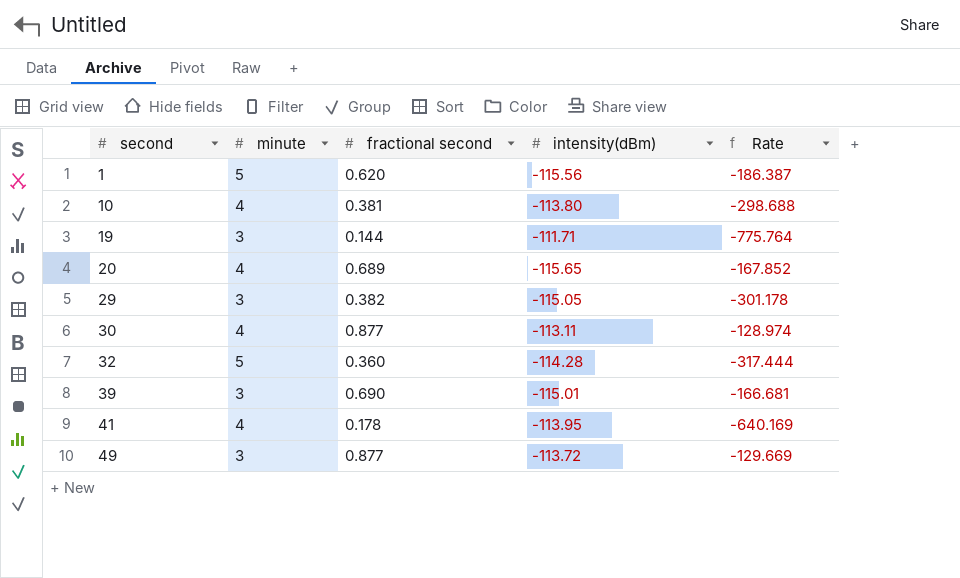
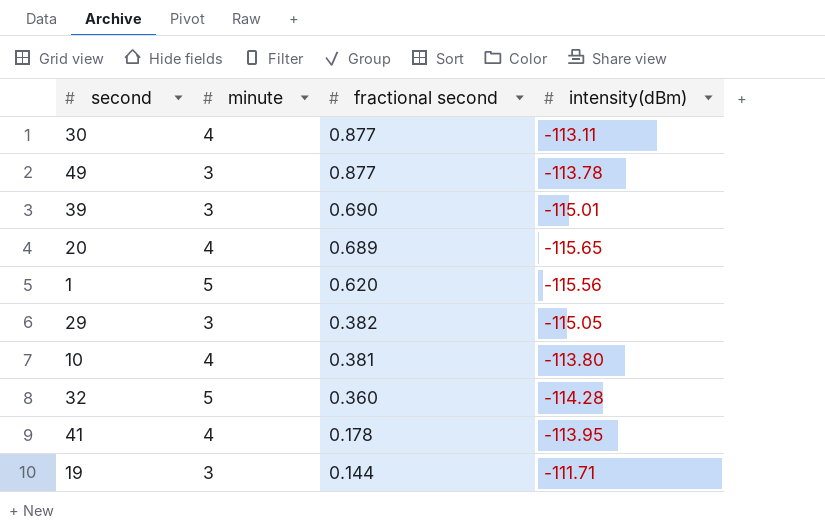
row order: second ascending -> fractional second descending
column Rate | formula: [intensity(dBm)] / [fractional second] -> none
49 | intensity(dBm): -113.72 -> -113.78

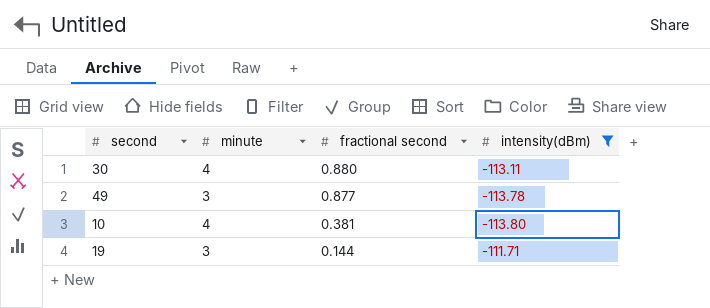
filter: none -> intensity(dBm) >= -113.80
30 | fractional second: 0.877 -> 0.880

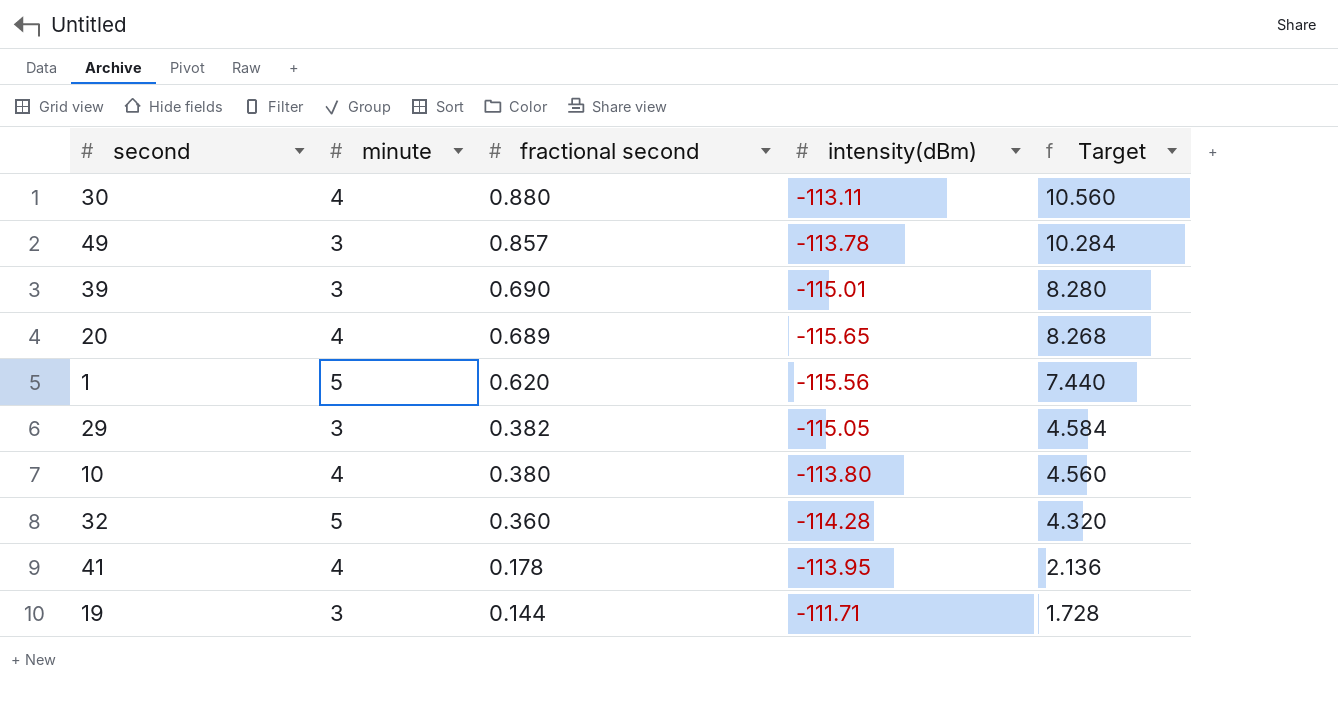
filter: intensity(dBm) >= -113.80 -> none
column Target | formula: none -> [fractional second] * 12
49 | fractional second: 0.877 -> 0.857
10 | fractional second: 0.381 -> 0.380

